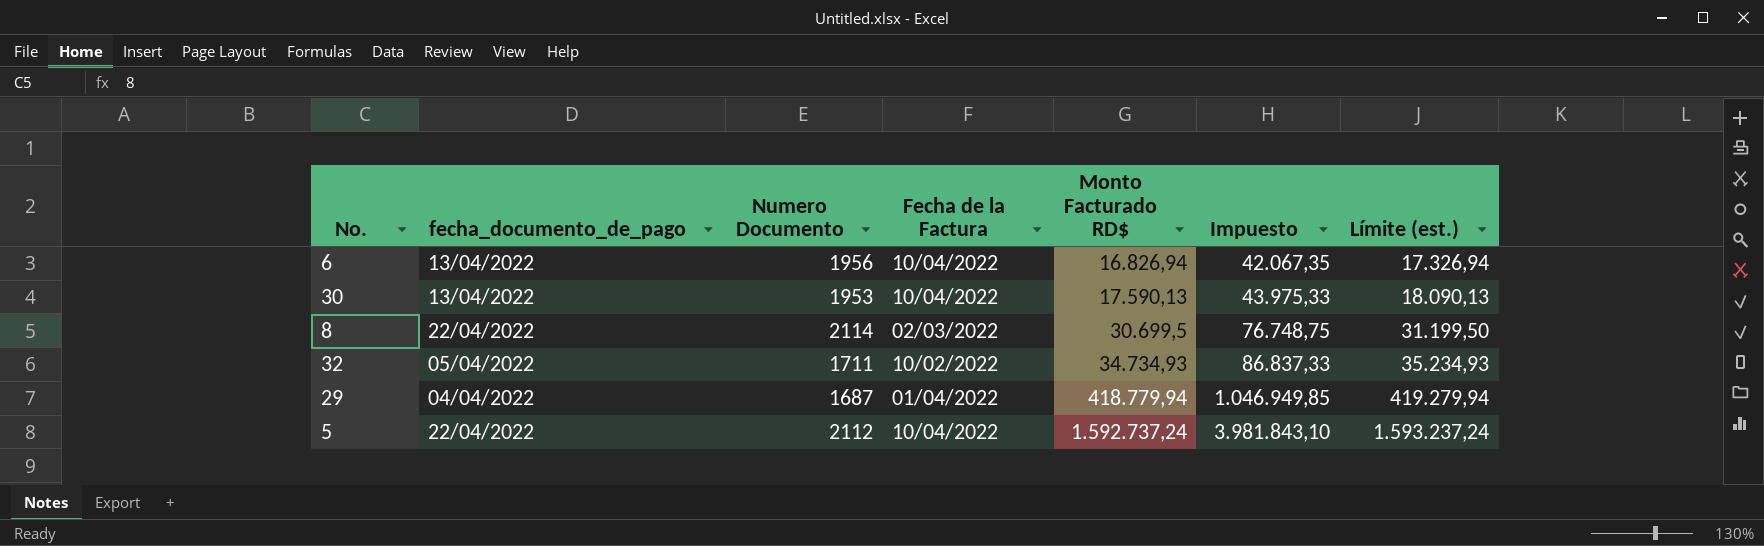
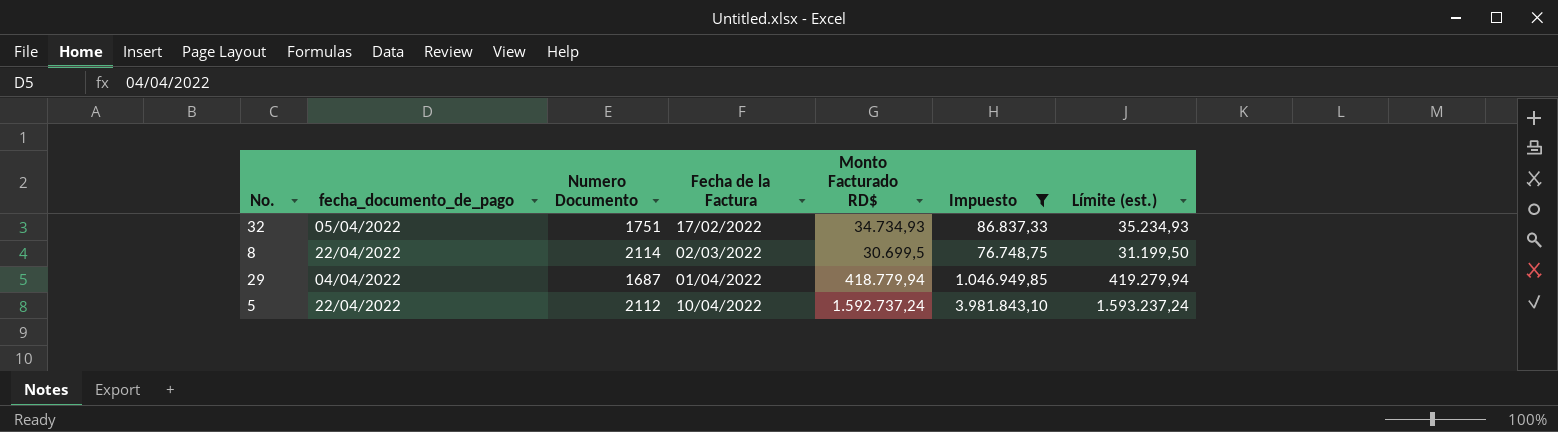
filter: none -> Impuesto >= 76.748,75
row order: Monto Facturado RD$ ascending -> Fecha de la Factura ascending
32 | Numero Documento: 1711 -> 1751
32 | Fecha de la Factura: 10/02/2022 -> 17/02/2022

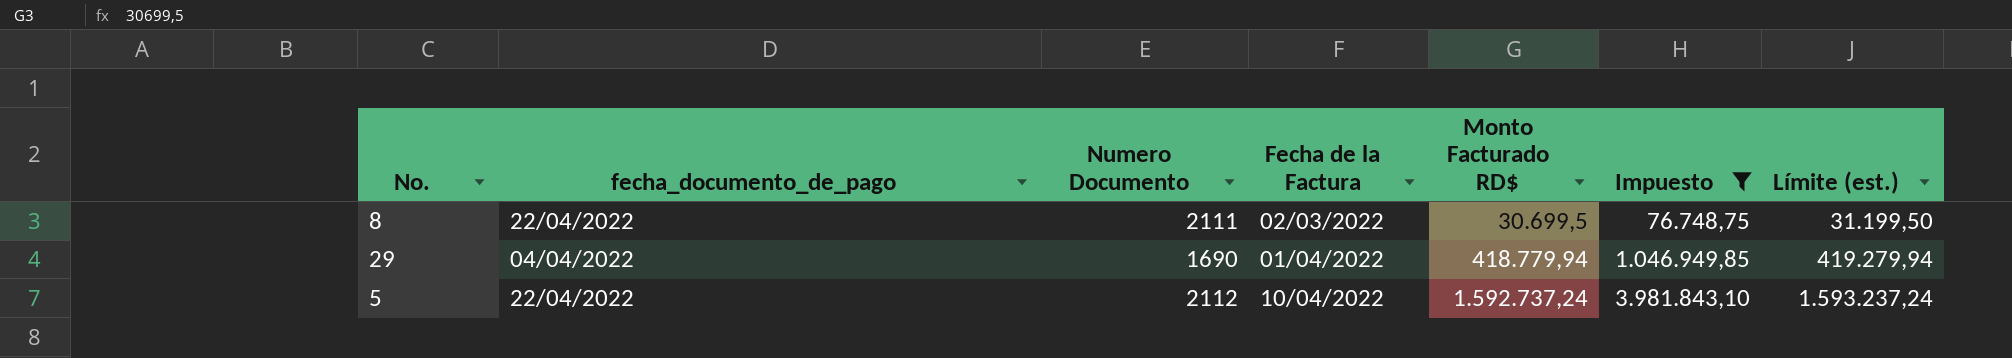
row 32: 05/04/2022 | 1751 | 17/02/2022 | 34.734,93 | 86.837,33 | 35.234,93 -> none
8 | Numero Documento: 2114 -> 2111
29 | Numero Documento: 1687 -> 1690

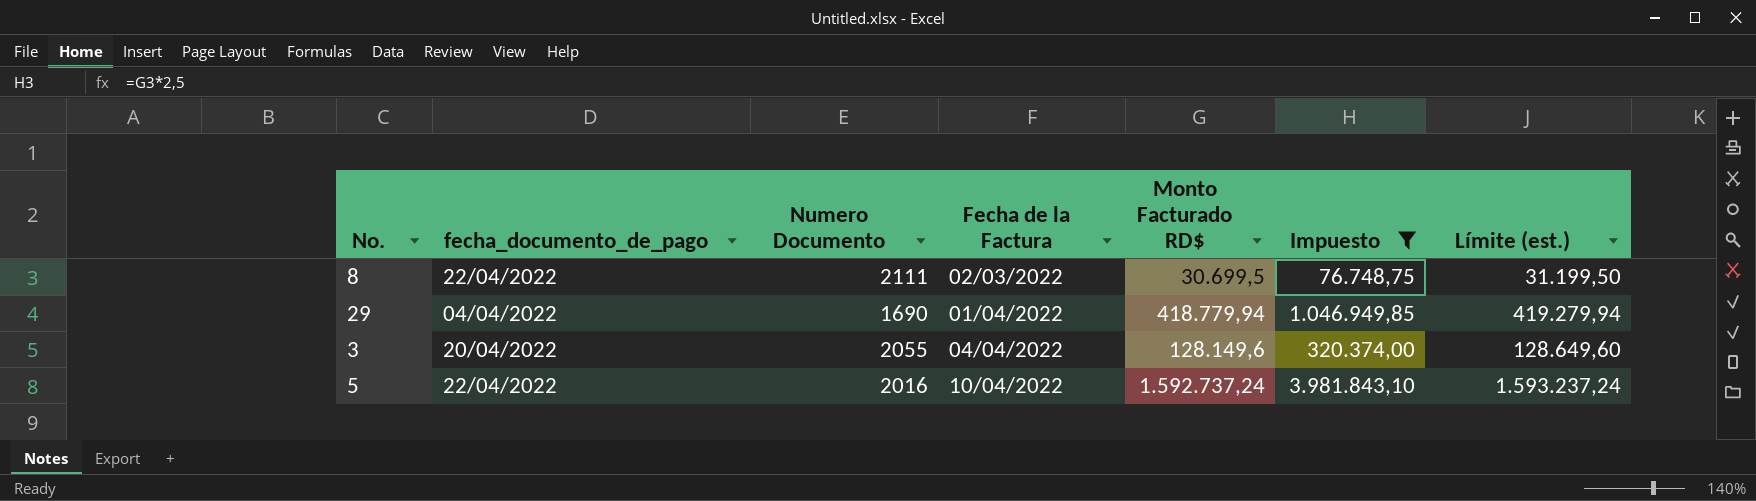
row 3: none -> 20/04/2022 | 2055 | 04/04/2022 | 128.149,6 | 320.374,00 | 128.649,60
5 | Numero Documento: 2112 -> 2016

